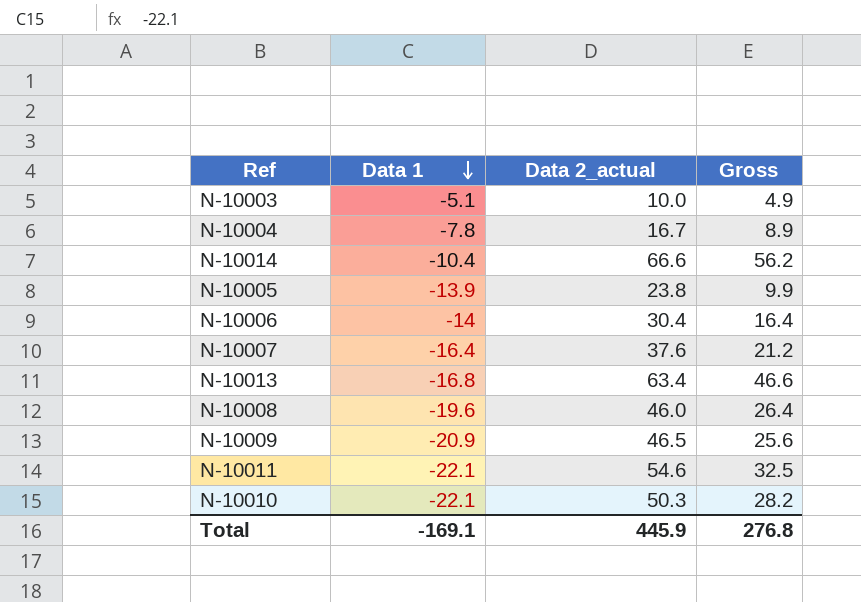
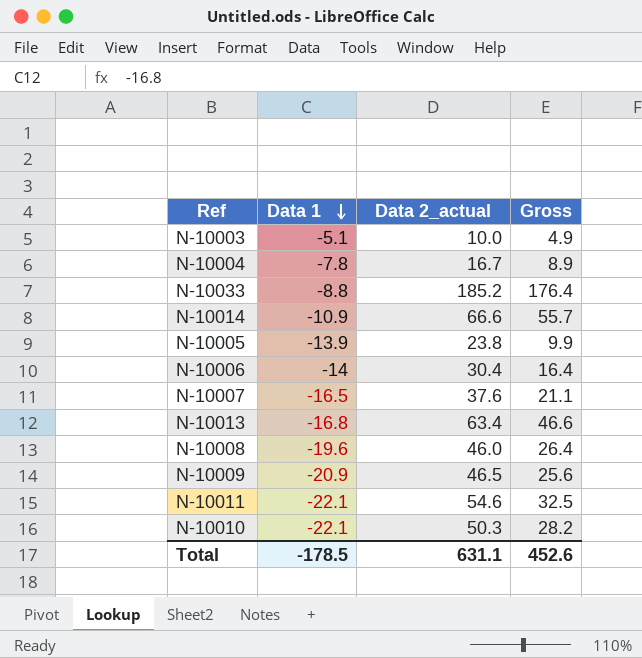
row N-10033: none -> -8.8 | 185.2 | 176.4
N-10014 | Data 1: -10.4 -> -10.9
N-10014 | Gross: 56.2 -> 55.7
N-10007 | Data 1: -16.4 -> -16.5
N-10007 | Gross: 21.2 -> 21.1
Total | Data 1: -169.1 -> -178.5
Total | Data 2_actual: 445.9 -> 631.1
Total | Gross: 276.8 -> 452.6

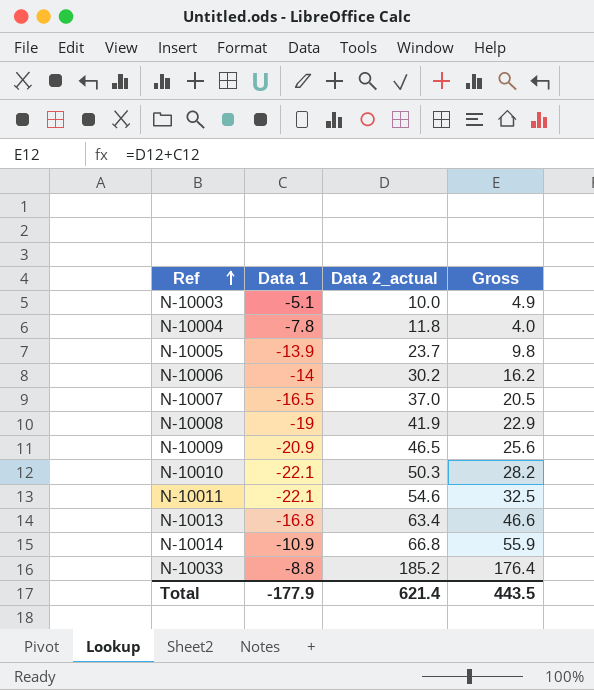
row order: Data 1 descending -> Ref ascending
N-10004 | Data 2_actual: 16.7 -> 11.8
N-10004 | Gross: 8.9 -> 4.0
N-10005 | Data 2_actual: 23.8 -> 23.7
N-10005 | Gross: 9.9 -> 9.8
N-10006 | Data 2_actual: 30.4 -> 30.2
N-10006 | Gross: 16.4 -> 16.2
N-10007 | Data 2_actual: 37.6 -> 37.0
N-10007 | Gross: 21.1 -> 20.5
N-10008 | Data 1: -19.6 -> -19
N-10008 | Data 2_actual: 46.0 -> 41.9
N-10008 | Gross: 26.4 -> 22.9
N-10014 | Data 2_actual: 66.6 -> 66.8
N-10014 | Gross: 55.7 -> 55.9
Total | Data 1: -178.5 -> -177.9
Total | Data 2_actual: 631.1 -> 621.4
Total | Gross: 452.6 -> 443.5

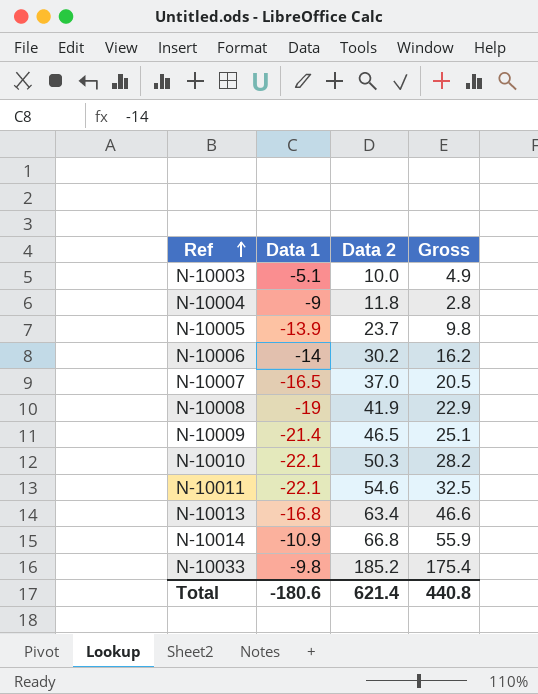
column name: Data 2_actual -> Data 2
N-10004 | Data 1: -7.8 -> -9
N-10004 | Gross: 4.0 -> 2.8
N-10009 | Data 1: -20.9 -> -21.4
N-10009 | Gross: 25.6 -> 25.1
N-10033 | Data 1: -8.8 -> -9.8
N-10033 | Gross: 176.4 -> 175.4
Total | Data 1: -177.9 -> -180.6
Total | Gross: 443.5 -> 440.8

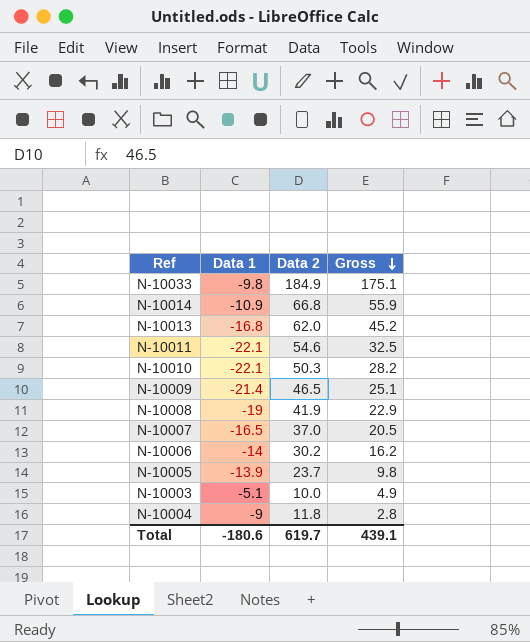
row order: Ref ascending -> Gross descending
N-10033 | Data 2: 185.2 -> 184.9
N-10033 | Gross: 175.4 -> 175.1
N-10013 | Data 2: 63.4 -> 62.0
N-10013 | Gross: 46.6 -> 45.2
Total | Data 2: 621.4 -> 619.7
Total | Gross: 440.8 -> 439.1

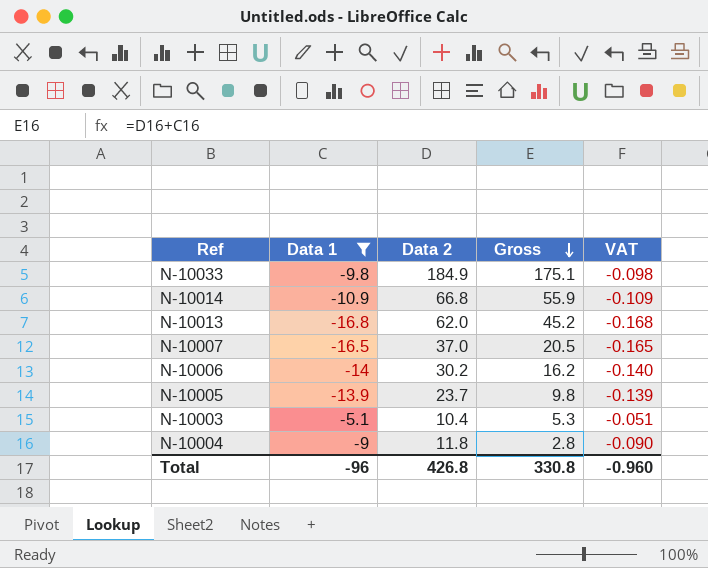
filter: none -> Data 1 >= -16.8
column VAT | formula: none -> [Data 1] * 0.01
N-10003 | Data 2: 10.0 -> 10.4
N-10003 | Gross: 4.9 -> 5.3
Total | Data 1: -180.6 -> -96
Total | Data 2: 619.7 -> 426.8
Total | Gross: 439.1 -> 330.8

